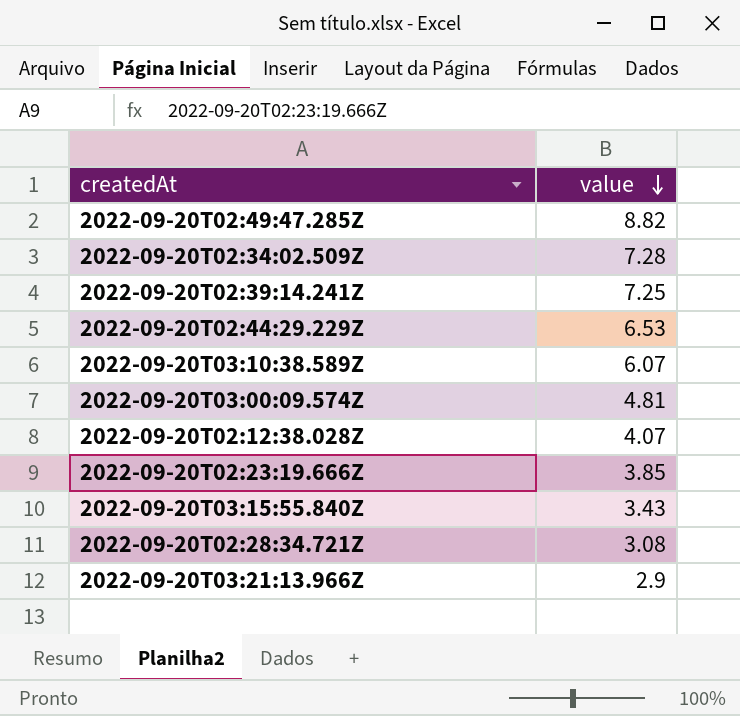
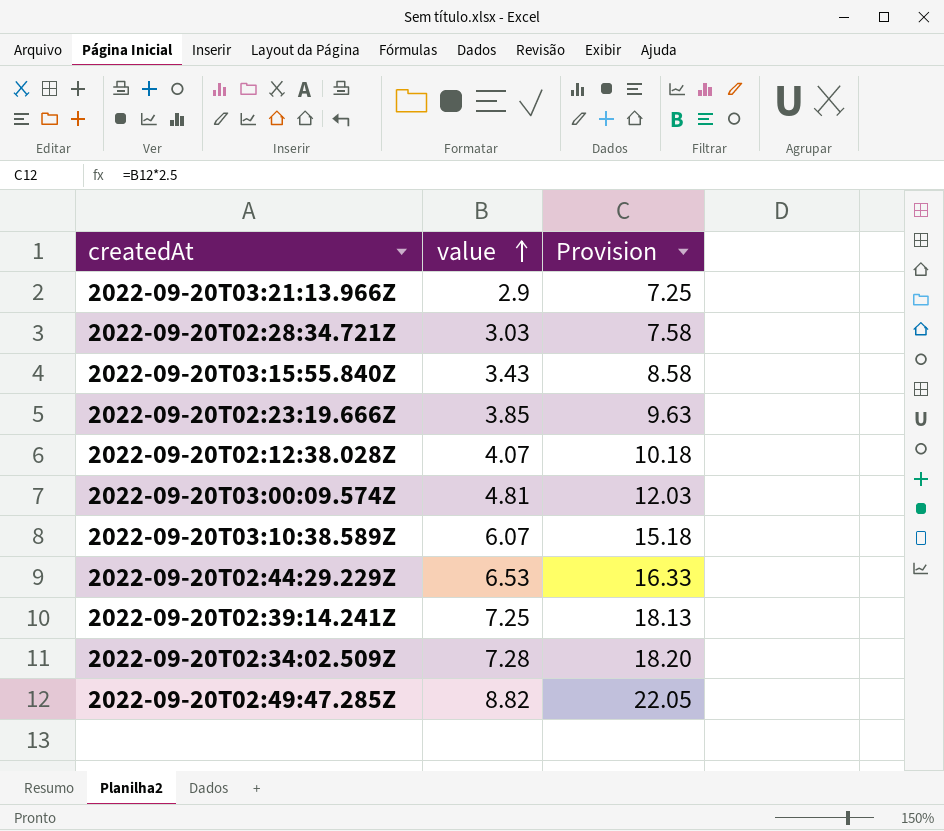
row order: value descending -> value ascending
column Provision | formula: none -> [value] * 2.5
2022-09-20T02:28:34.721Z | value: 3.08 -> 3.03

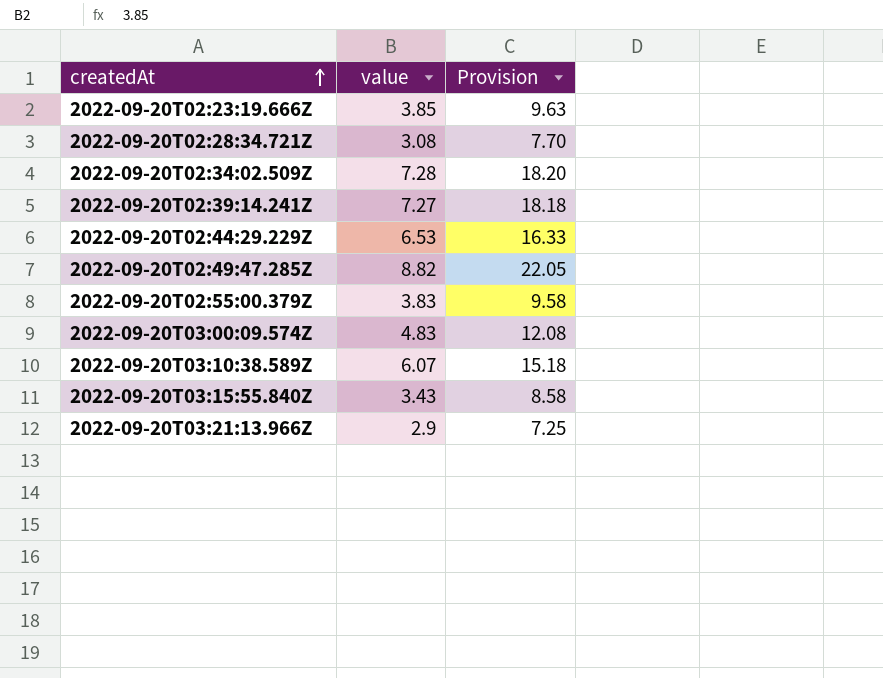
row order: value ascending -> createdAt ascending
row 2022-09-20T02:12:38.028Z: 4.07 | 10.18 -> none
2022-09-20T02:28:34.721Z | value: 3.03 -> 3.08
2022-09-20T02:28:34.721Z | Provision: 7.58 -> 7.70
2022-09-20T02:39:14.241Z | value: 7.25 -> 7.27
2022-09-20T02:39:14.241Z | Provision: 18.13 -> 18.18
row 2022-09-20T02:55:00.379Z: none -> 3.83 | 9.58
2022-09-20T03:00:09.574Z | value: 4.81 -> 4.83
2022-09-20T03:00:09.574Z | Provision: 12.03 -> 12.08

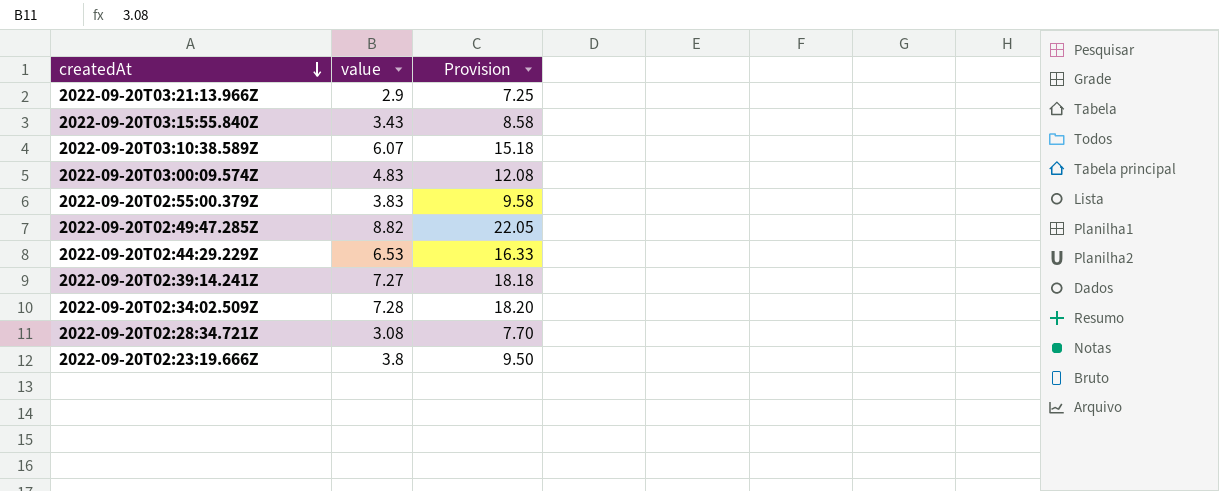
row order: createdAt ascending -> createdAt descending
2022-09-20T02:23:19.666Z | value: 3.85 -> 3.8
2022-09-20T02:23:19.666Z | Provision: 9.63 -> 9.50

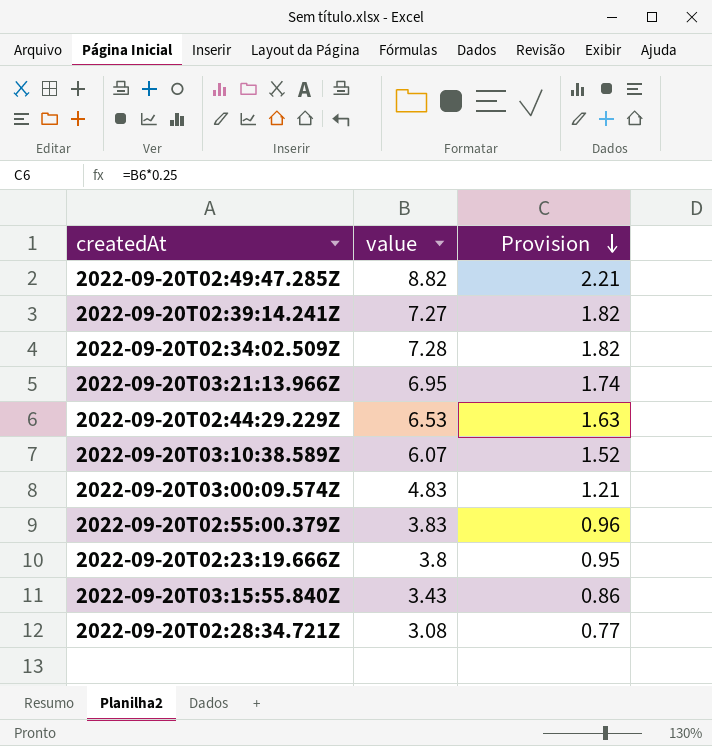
row order: createdAt descending -> Provision descending
column Provision | formula: [value] * 2.5 -> [value] * 0.25
2022-09-20T03:21:13.966Z | value: 2.9 -> 6.95

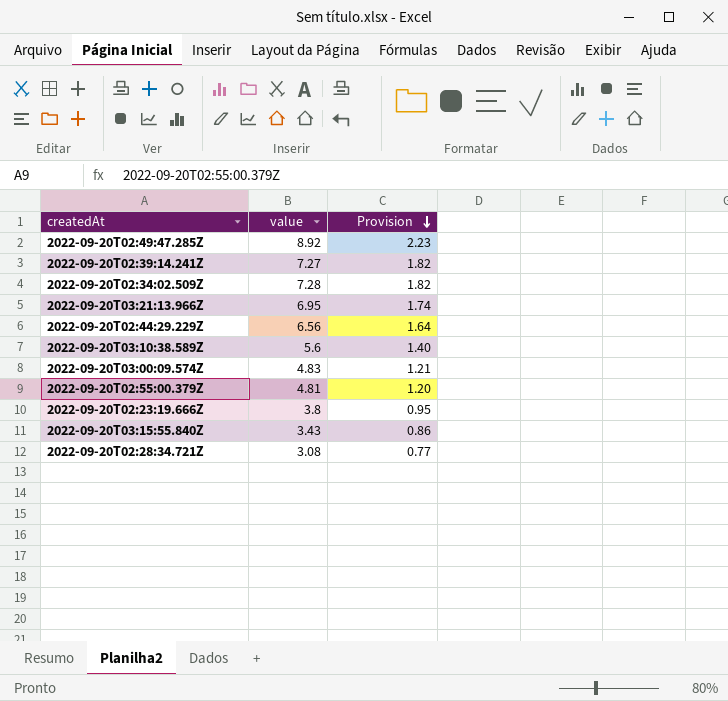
2022-09-20T02:49:47.285Z | value: 8.82 -> 8.92
2022-09-20T02:49:47.285Z | Provision: 2.21 -> 2.23
2022-09-20T02:44:29.229Z | value: 6.53 -> 6.56
2022-09-20T02:44:29.229Z | Provision: 1.63 -> 1.64
2022-09-20T03:10:38.589Z | value: 6.07 -> 5.6
2022-09-20T03:10:38.589Z | Provision: 1.52 -> 1.40
2022-09-20T02:55:00.379Z | value: 3.83 -> 4.81
2022-09-20T02:55:00.379Z | Provision: 0.96 -> 1.20

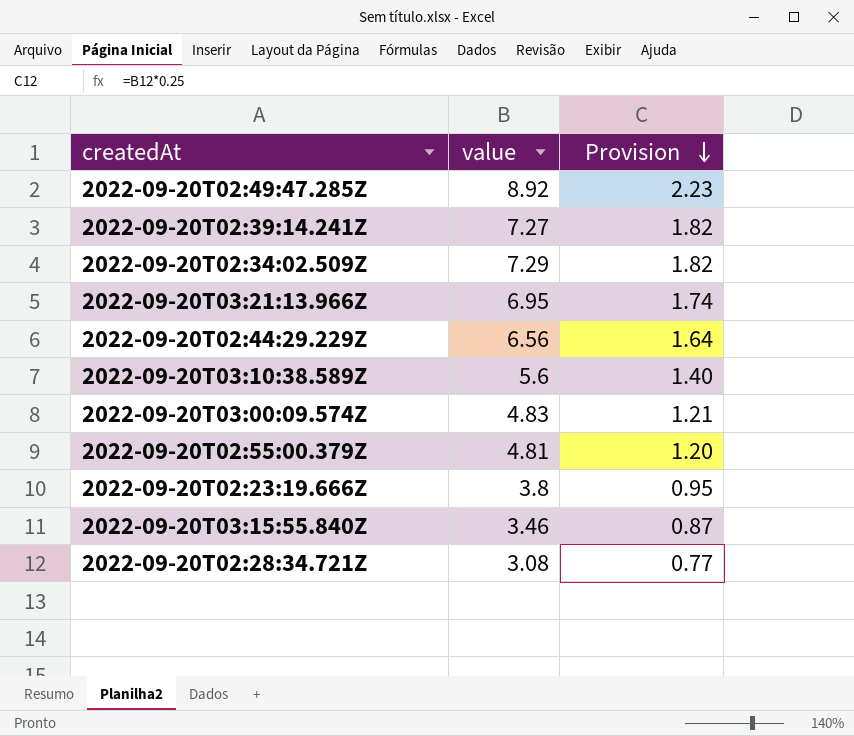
2022-09-20T02:34:02.509Z | value: 7.28 -> 7.29
2022-09-20T03:15:55.840Z | value: 3.43 -> 3.46
2022-09-20T03:15:55.840Z | Provision: 0.86 -> 0.87

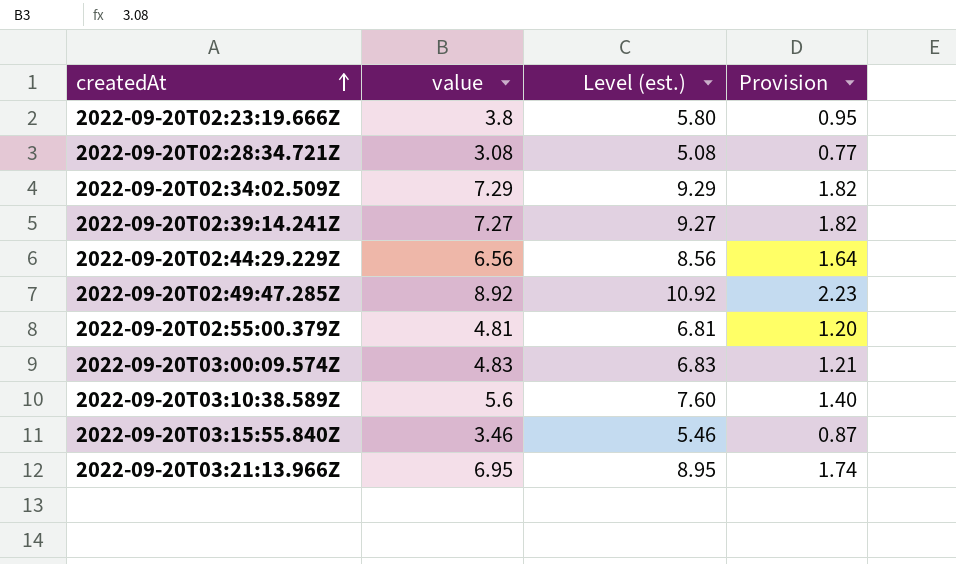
row order: Provision descending -> createdAt ascending
column Level (est.) | formula: none -> [value] + 2

